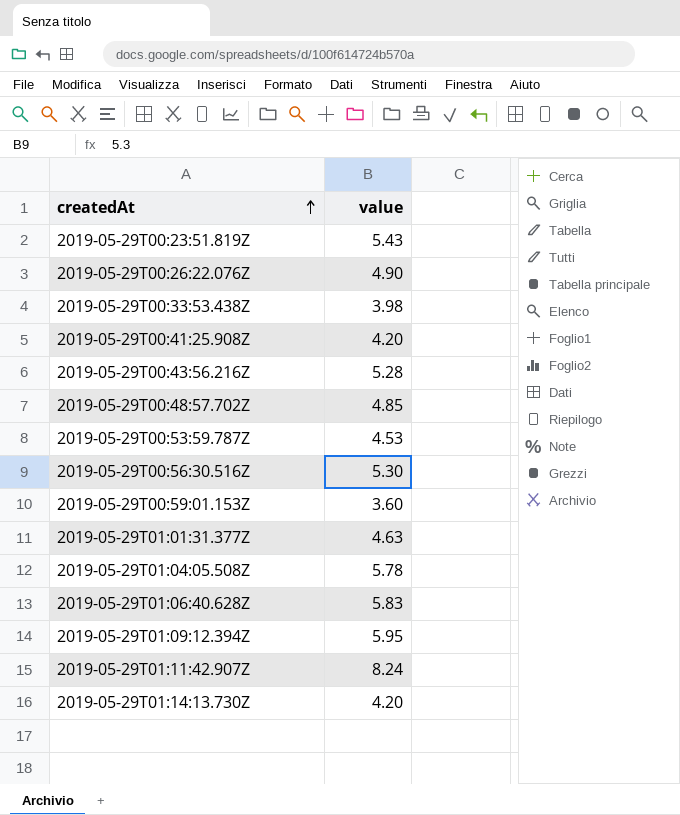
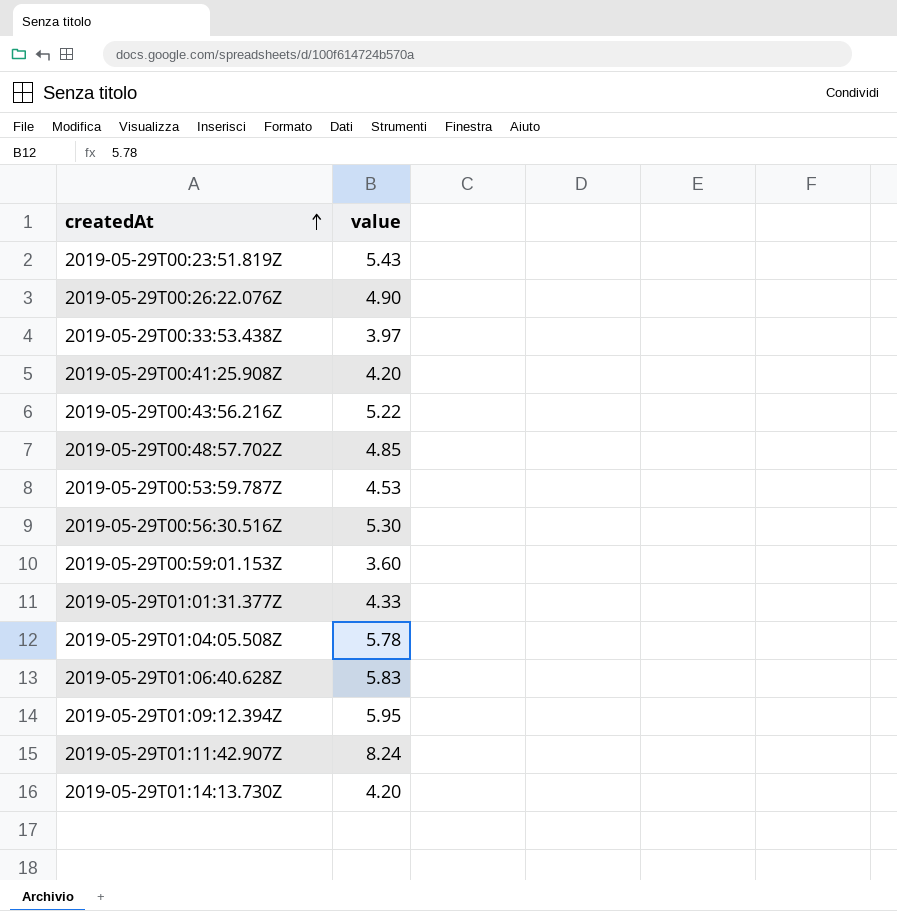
2019-05-29T00:33:53.438Z | value: 3.98 -> 3.97
2019-05-29T00:43:56.216Z | value: 5.28 -> 5.22
2019-05-29T01:01:31.377Z | value: 4.63 -> 4.33

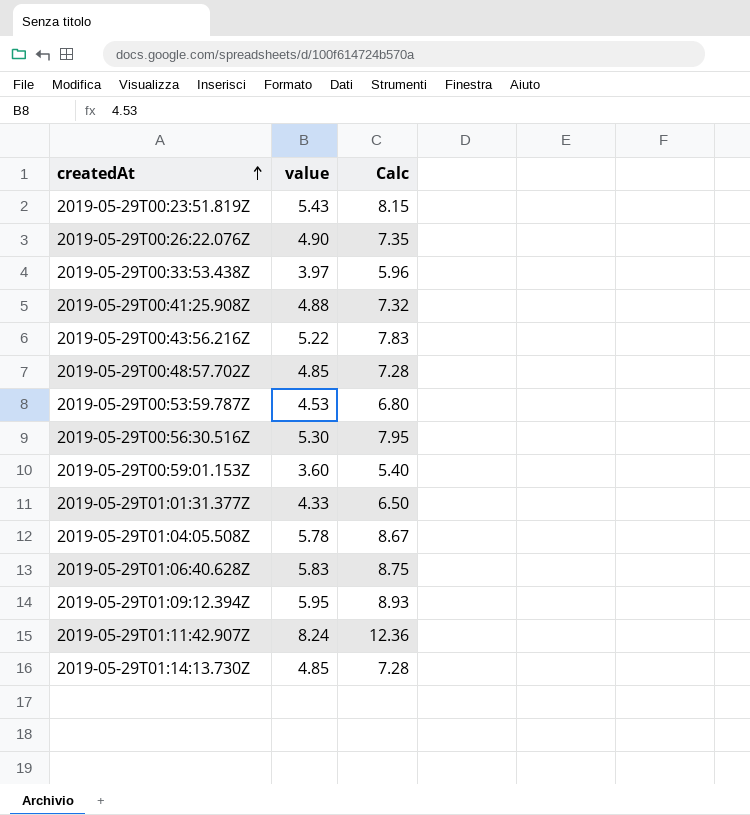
column Calc | formula: none -> [value] * 1.5
2019-05-29T00:41:25.908Z | value: 4.20 -> 4.88
2019-05-29T01:14:13.730Z | value: 4.20 -> 4.85

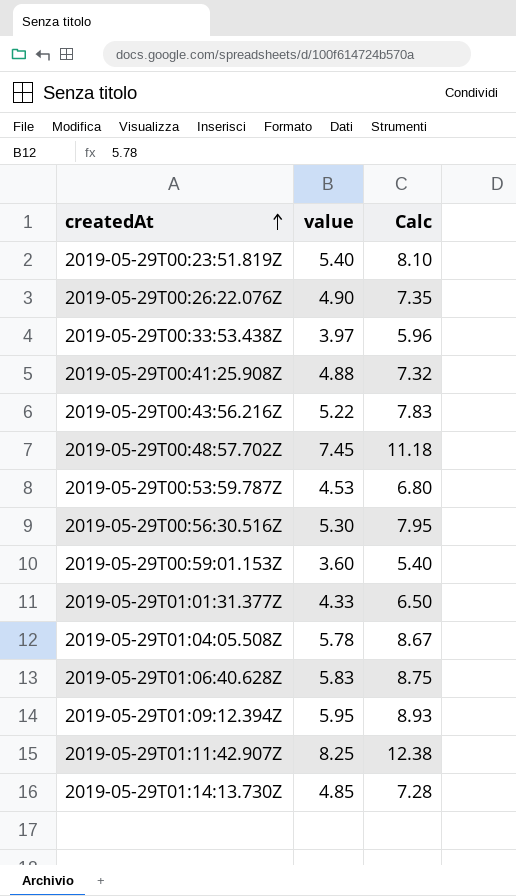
2019-05-29T00:23:51.819Z | value: 5.43 -> 5.40
2019-05-29T00:23:51.819Z | Calc: 8.15 -> 8.10
2019-05-29T00:48:57.702Z | value: 4.85 -> 7.45
2019-05-29T00:48:57.702Z | Calc: 7.28 -> 11.18
2019-05-29T01:11:42.907Z | value: 8.24 -> 8.25
2019-05-29T01:11:42.907Z | Calc: 12.36 -> 12.38

